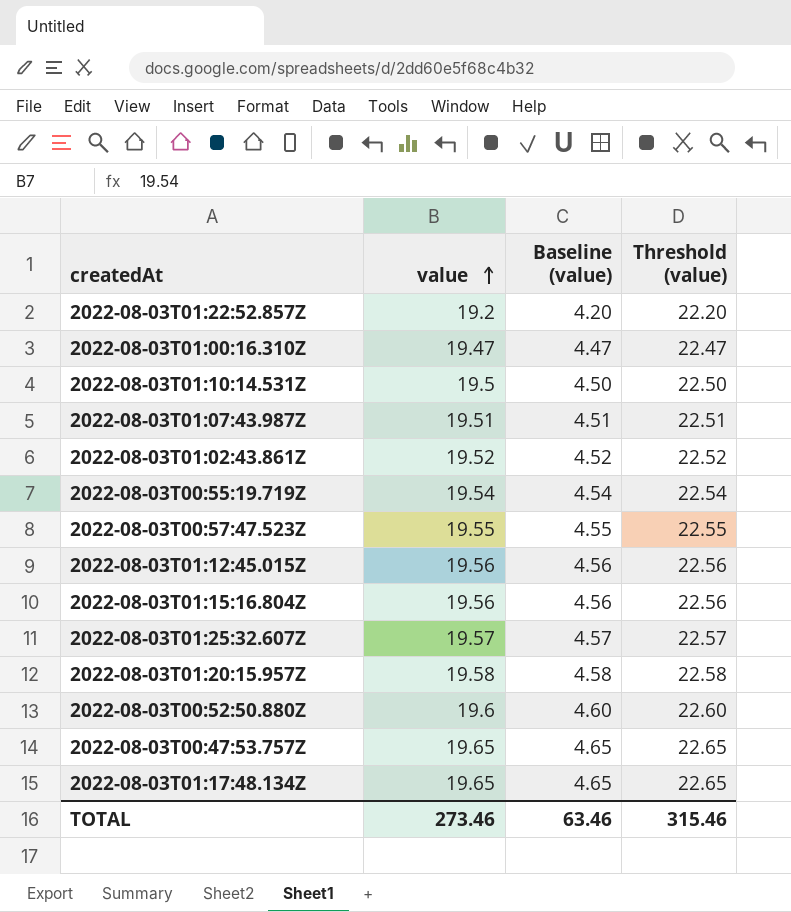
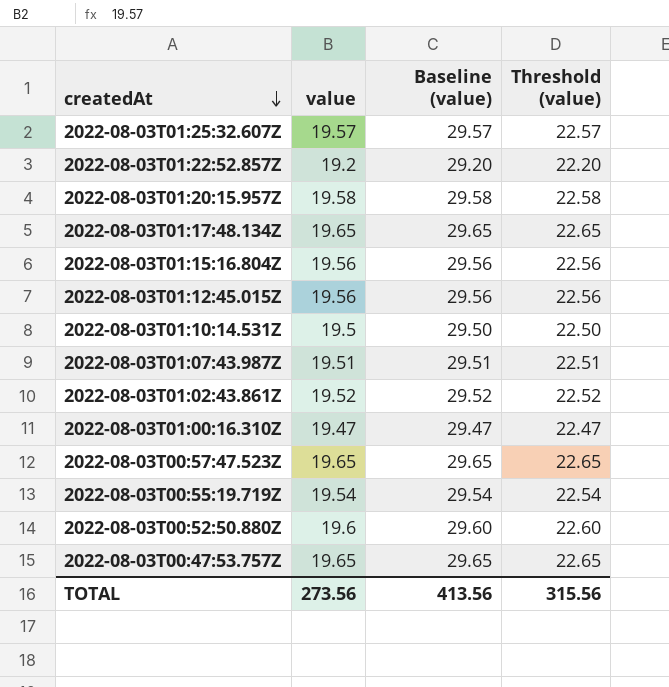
row order: value ascending -> createdAt descending
column Baseline (value) | formula: [value] - 15 -> [value] + 10
2022-08-03T00:57:47.523Z | value: 19.55 -> 19.65
2022-08-03T00:57:47.523Z | Threshold (value): 22.55 -> 22.65
TOTAL | value: 273.46 -> 273.56
TOTAL | Baseline (value): 63.46 -> 413.56
TOTAL | Threshold (value): 315.46 -> 315.56

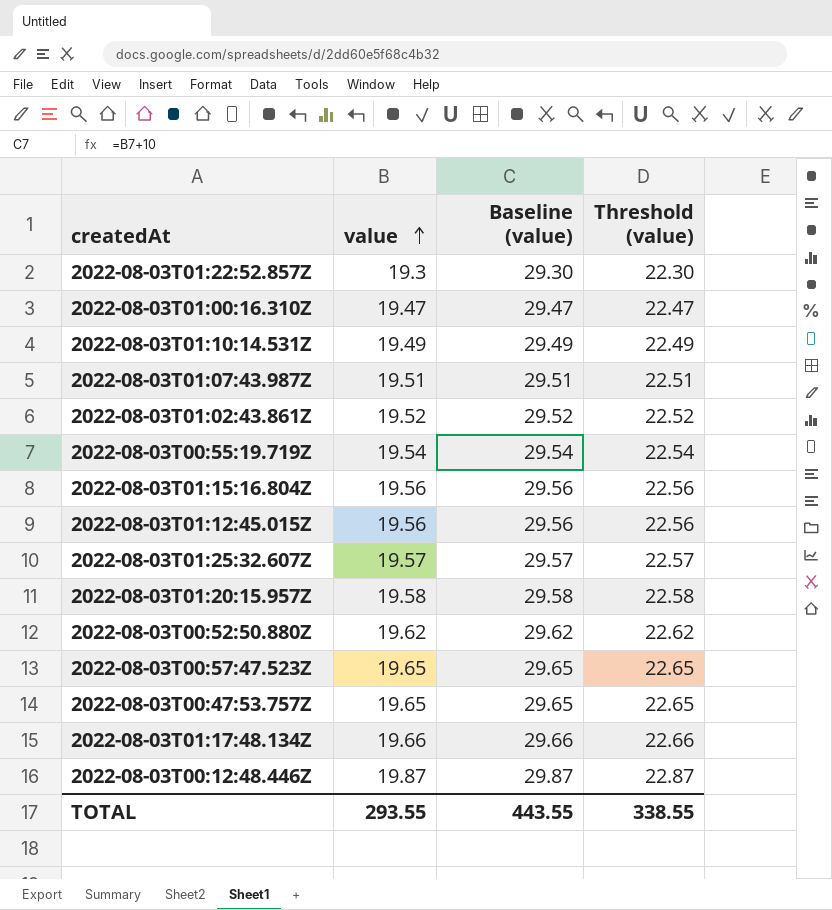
row order: createdAt descending -> value ascending
2022-08-03T01:22:52.857Z | value: 19.2 -> 19.3
2022-08-03T01:22:52.857Z | Baseline (value): 29.20 -> 29.30
2022-08-03T01:22:52.857Z | Threshold (value): 22.20 -> 22.30
2022-08-03T01:10:14.531Z | value: 19.5 -> 19.49
2022-08-03T01:10:14.531Z | Baseline (value): 29.50 -> 29.49
2022-08-03T01:10:14.531Z | Threshold (value): 22.50 -> 22.49
2022-08-03T00:52:50.880Z | value: 19.6 -> 19.62
2022-08-03T00:52:50.880Z | Baseline (value): 29.60 -> 29.62
2022-08-03T00:52:50.880Z | Threshold (value): 22.60 -> 22.62
2022-08-03T01:17:48.134Z | value: 19.65 -> 19.66
2022-08-03T01:17:48.134Z | Baseline (value): 29.65 -> 29.66
2022-08-03T01:17:48.134Z | Threshold (value): 22.65 -> 22.66
row 2022-08-03T00:12:48.446Z: none -> 19.87 | 29.87 | 22.87
TOTAL | value: 273.56 -> 293.55
TOTAL | Baseline (value): 413.56 -> 443.55
TOTAL | Threshold (value): 315.56 -> 338.55

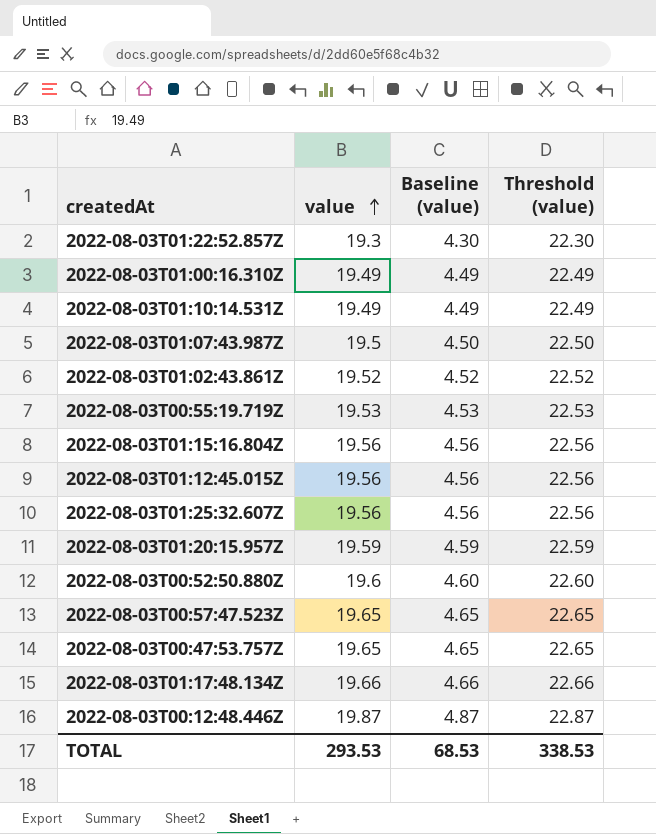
column Baseline (value) | formula: [value] + 10 -> [value] - 15
2022-08-03T01:00:16.310Z | value: 19.47 -> 19.49
2022-08-03T01:00:16.310Z | Threshold (value): 22.47 -> 22.49
2022-08-03T01:07:43.987Z | value: 19.51 -> 19.5
2022-08-03T01:07:43.987Z | Threshold (value): 22.51 -> 22.50
2022-08-03T00:55:19.719Z | value: 19.54 -> 19.53
2022-08-03T00:55:19.719Z | Threshold (value): 22.54 -> 22.53
2022-08-03T01:25:32.607Z | value: 19.57 -> 19.56
2022-08-03T01:25:32.607Z | Threshold (value): 22.57 -> 22.56
2022-08-03T01:20:15.957Z | value: 19.58 -> 19.59
2022-08-03T01:20:15.957Z | Threshold (value): 22.58 -> 22.59
2022-08-03T00:52:50.880Z | value: 19.62 -> 19.6
2022-08-03T00:52:50.880Z | Threshold (value): 22.62 -> 22.60
TOTAL | value: 293.55 -> 293.53
TOTAL | Baseline (value): 443.55 -> 68.53
TOTAL | Threshold (value): 338.55 -> 338.53

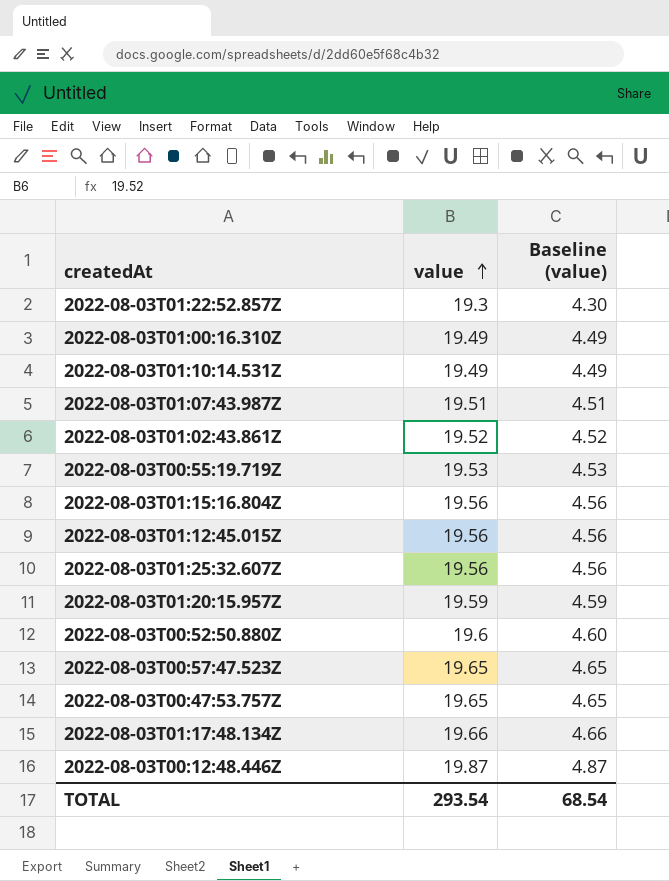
column Threshold (value) | formula: [value] + 3 -> none
2022-08-03T01:07:43.987Z | value: 19.5 -> 19.51
2022-08-03T01:07:43.987Z | Baseline (value): 4.50 -> 4.51
TOTAL | value: 293.53 -> 293.54
TOTAL | Baseline (value): 68.53 -> 68.54

